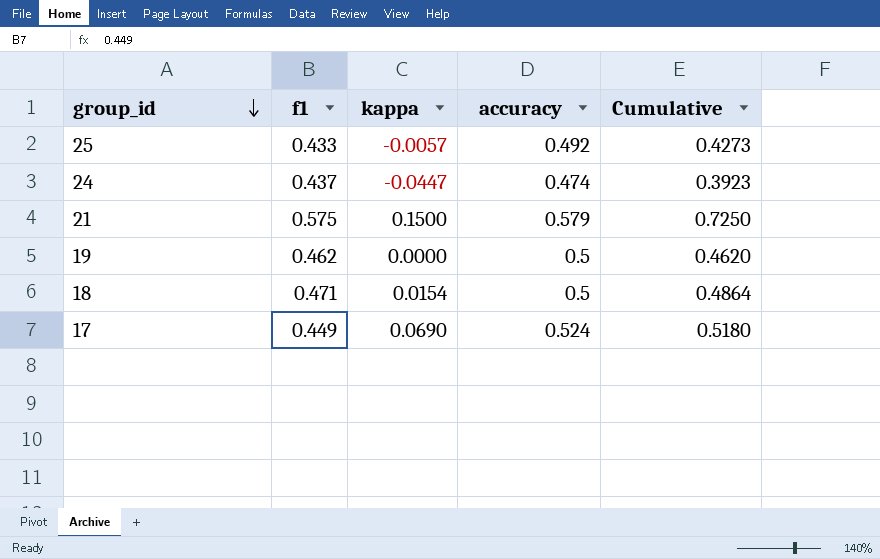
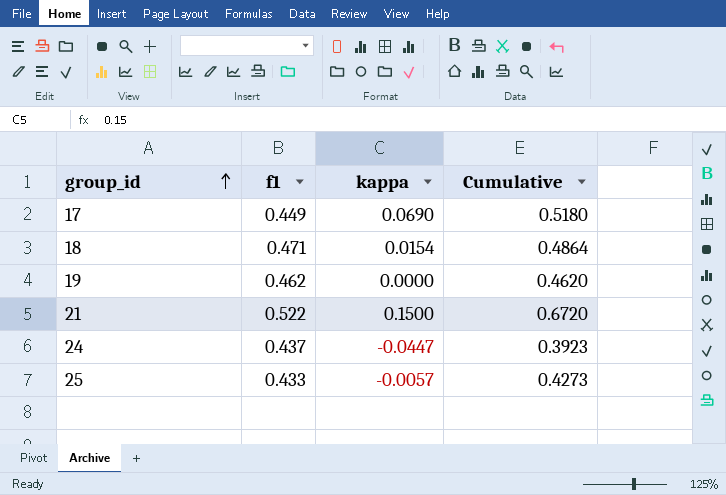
row order: group_id descending -> group_id ascending
column accuracy | position: 4 -> none
21 | f1: 0.575 -> 0.522
21 | Cumulative: 0.7250 -> 0.6720

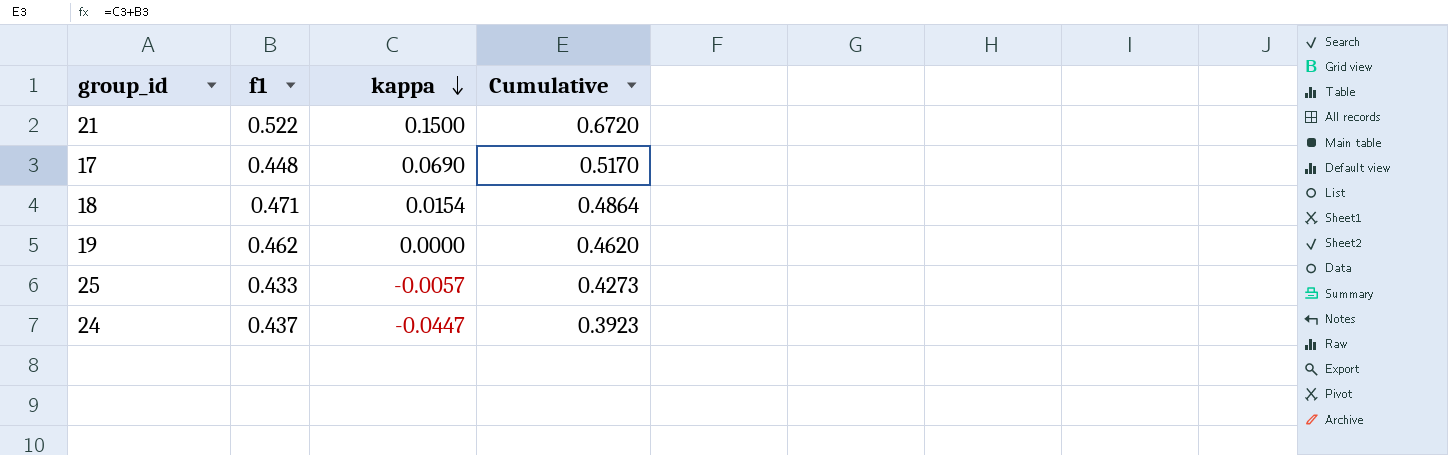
row order: group_id ascending -> kappa descending
17 | f1: 0.449 -> 0.448
17 | Cumulative: 0.5180 -> 0.5170

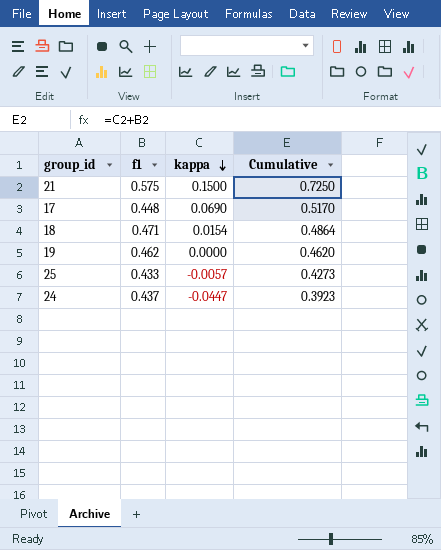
21 | f1: 0.522 -> 0.575
21 | Cumulative: 0.6720 -> 0.7250

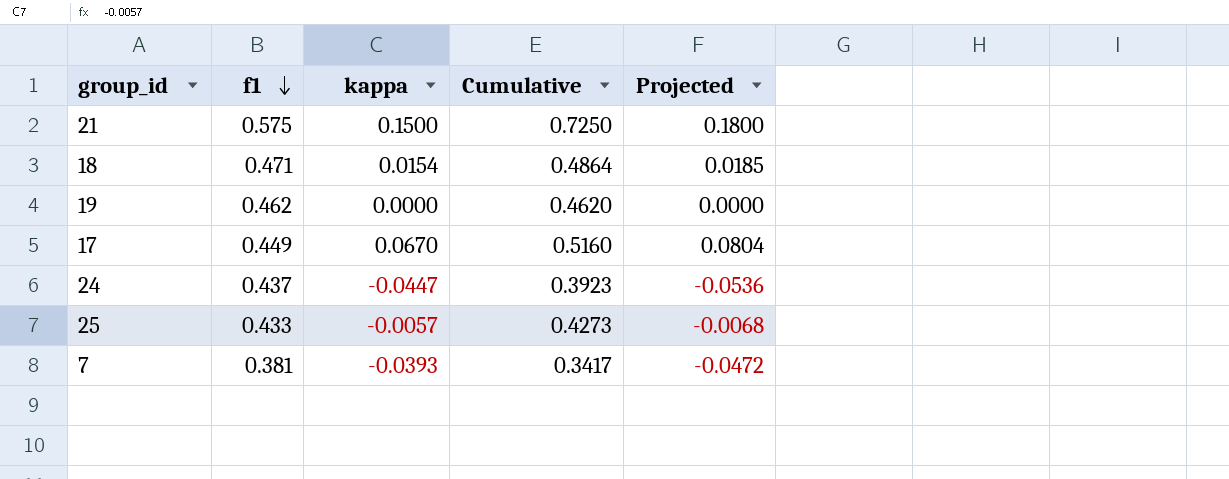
row order: kappa descending -> f1 descending
column Projected | formula: none -> [kappa] * 1.2
17 | f1: 0.448 -> 0.449
17 | kappa: 0.0690 -> 0.0670
17 | Cumulative: 0.5170 -> 0.5160
row 7: none -> 0.381 | -0.0393 | 0.3417 | -0.0472

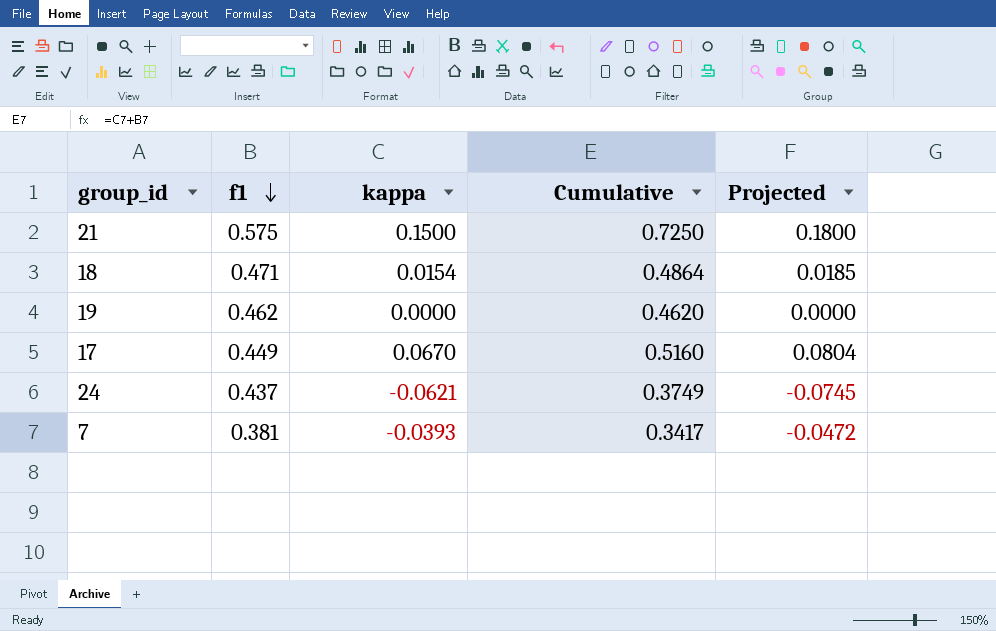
row 25: 0.433 | -0.0057 | 0.4273 | -0.0068 -> none
24 | kappa: -0.0447 -> -0.0621
24 | Cumulative: 0.3923 -> 0.3749
24 | Projected: -0.0536 -> -0.0745

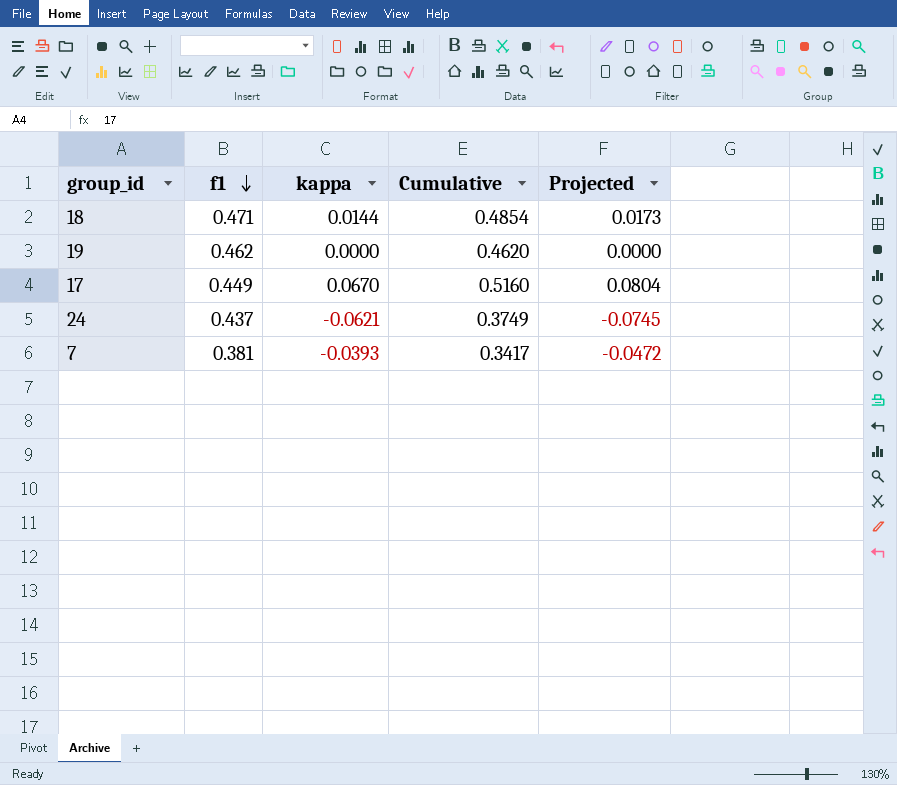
row 21: 0.575 | 0.1500 | 0.7250 | 0.1800 -> none
18 | kappa: 0.0154 -> 0.0144
18 | Cumulative: 0.4864 -> 0.4854
18 | Projected: 0.0185 -> 0.0173

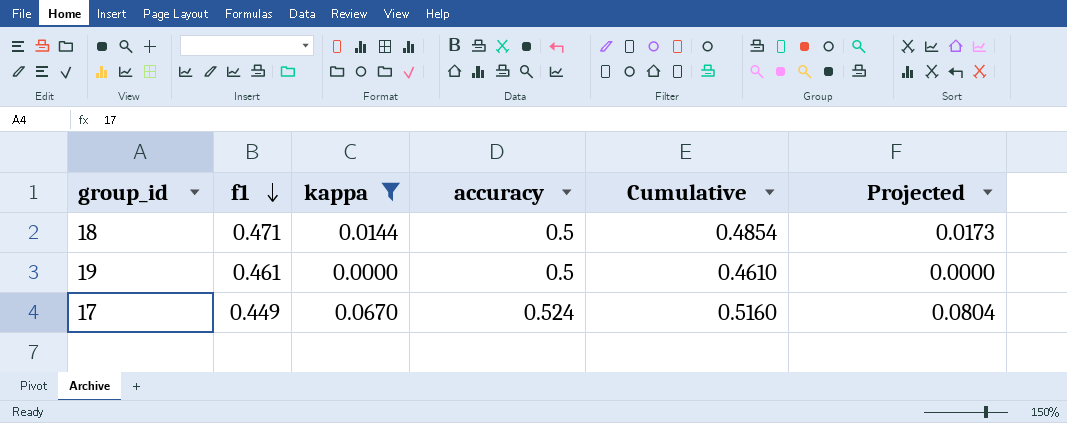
filter: none -> kappa >= 0.0000
column accuracy | position: none -> 4
19 | f1: 0.462 -> 0.461
19 | Cumulative: 0.4620 -> 0.4610

